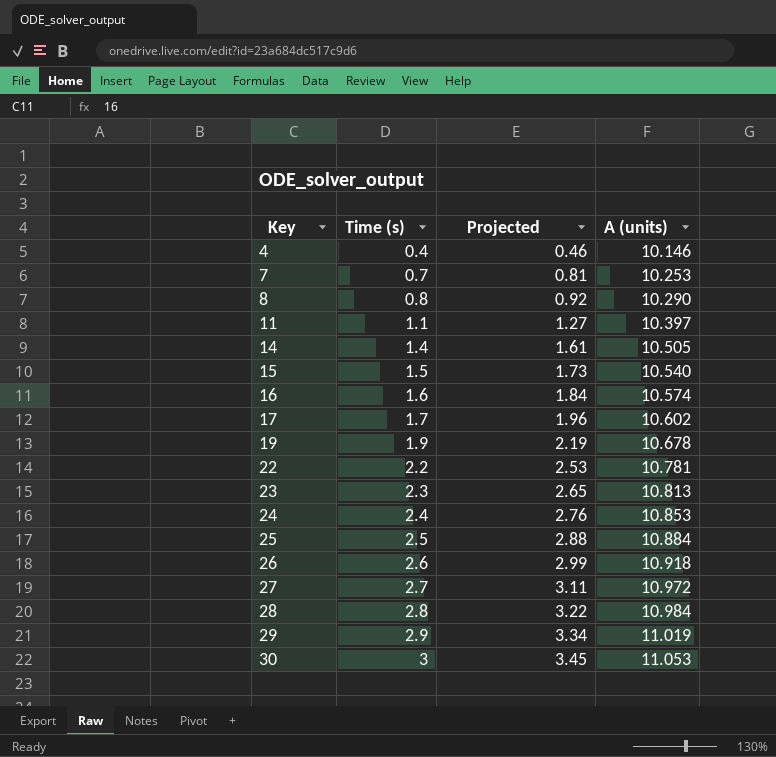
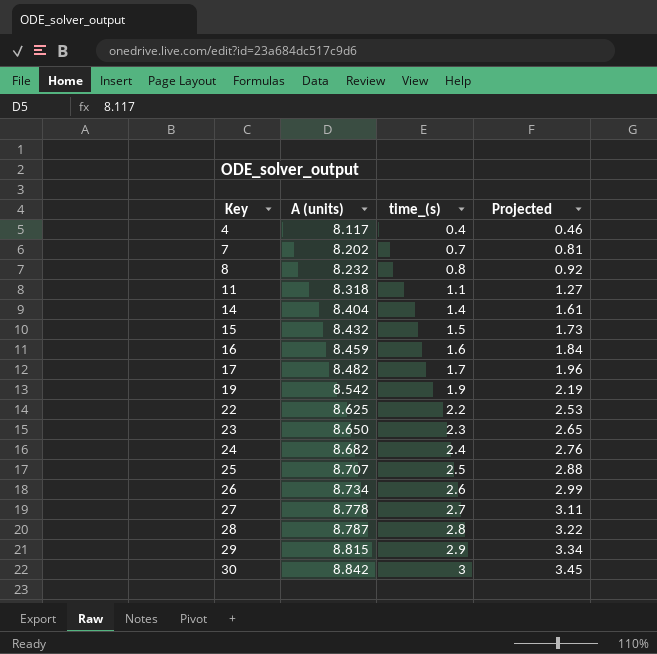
column A (units) | position: 4 -> 2
column name: Time (s) -> time_(s)
4 | A (units): 10.146 -> 8.117
7 | A (units): 10.253 -> 8.202
8 | A (units): 10.290 -> 8.232
11 | A (units): 10.397 -> 8.318
14 | A (units): 10.505 -> 8.404
15 | A (units): 10.540 -> 8.432
16 | A (units): 10.574 -> 8.459
17 | A (units): 10.602 -> 8.482
19 | A (units): 10.678 -> 8.542
22 | A (units): 10.781 -> 8.625
23 | A (units): 10.813 -> 8.650
24 | A (units): 10.853 -> 8.682
25 | A (units): 10.884 -> 8.707
26 | A (units): 10.918 -> 8.734
27 | A (units): 10.972 -> 8.778
28 | A (units): 10.984 -> 8.787
29 | A (units): 11.019 -> 8.815
30 | A (units): 11.053 -> 8.842

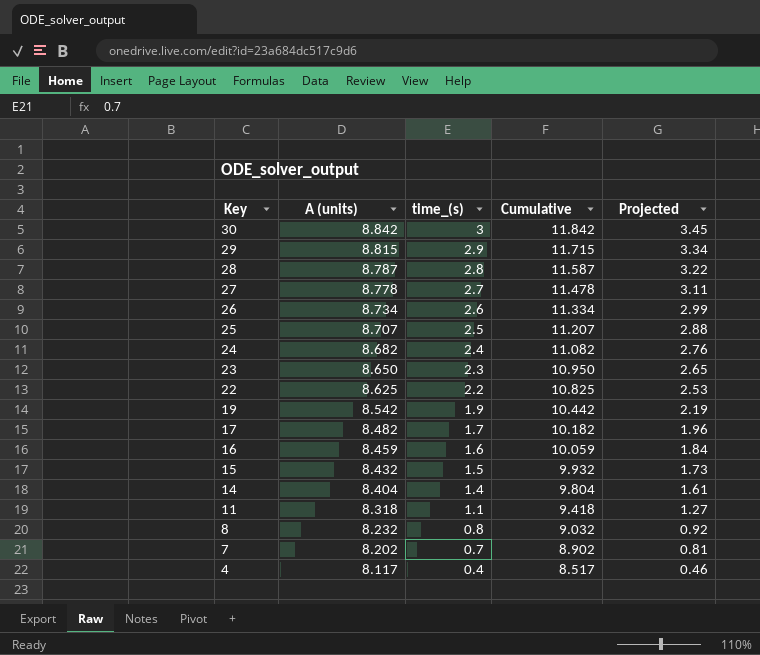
row order: Key ascending -> Key descending
column Cumulative | formula: none -> [A (units)] + [time_(s)]

